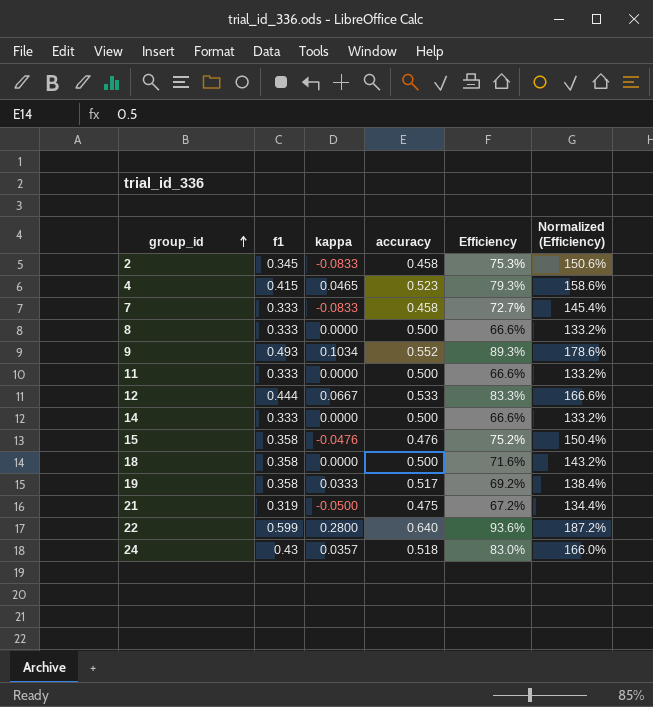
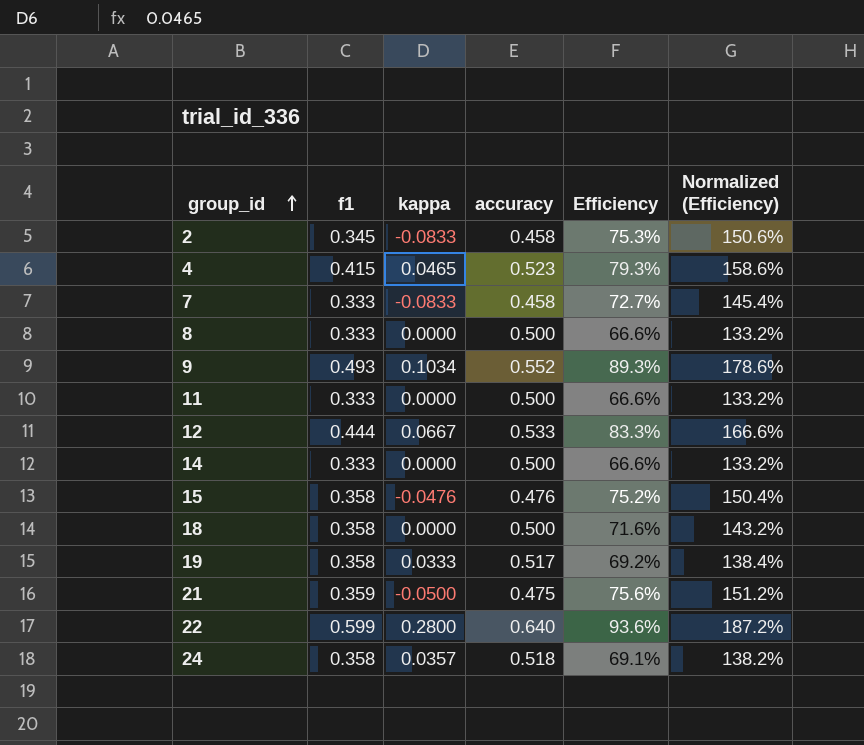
21 | f1: 0.319 -> 0.359
21 | Efficiency: 67.2% -> 75.6%
21 | Normalized (Efficiency): 134.4% -> 151.2%
24 | f1: 0.43 -> 0.358
24 | Efficiency: 83.0% -> 69.1%
24 | Normalized (Efficiency): 166.0% -> 138.2%

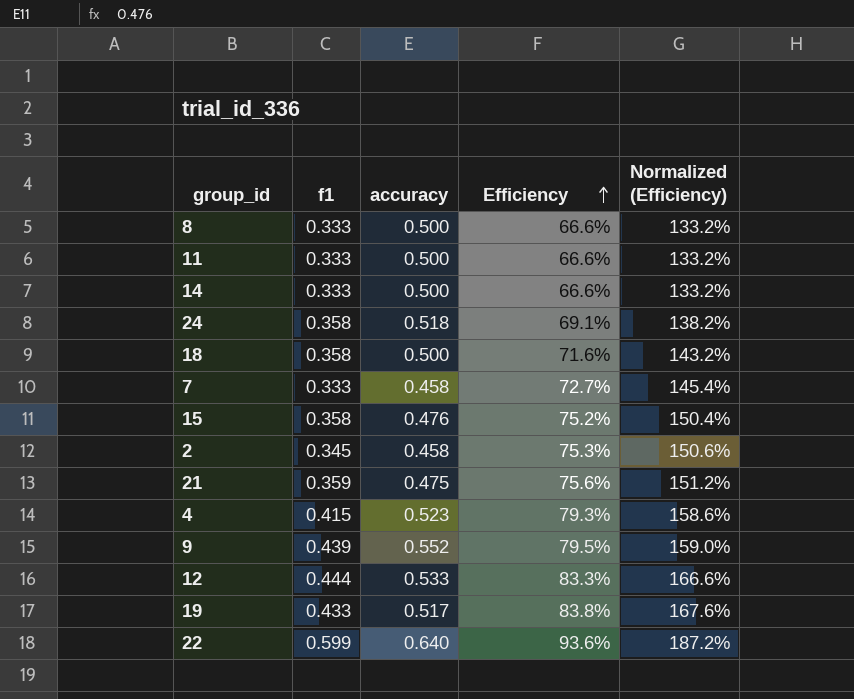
row order: group_id ascending -> Efficiency ascending
column kappa | position: 3 -> none
9 | f1: 0.493 -> 0.439
9 | Efficiency: 89.3% -> 79.5%
9 | Normalized (Efficiency): 178.6% -> 159.0%
19 | f1: 0.358 -> 0.433
19 | Efficiency: 69.2% -> 83.8%
19 | Normalized (Efficiency): 138.4% -> 167.6%

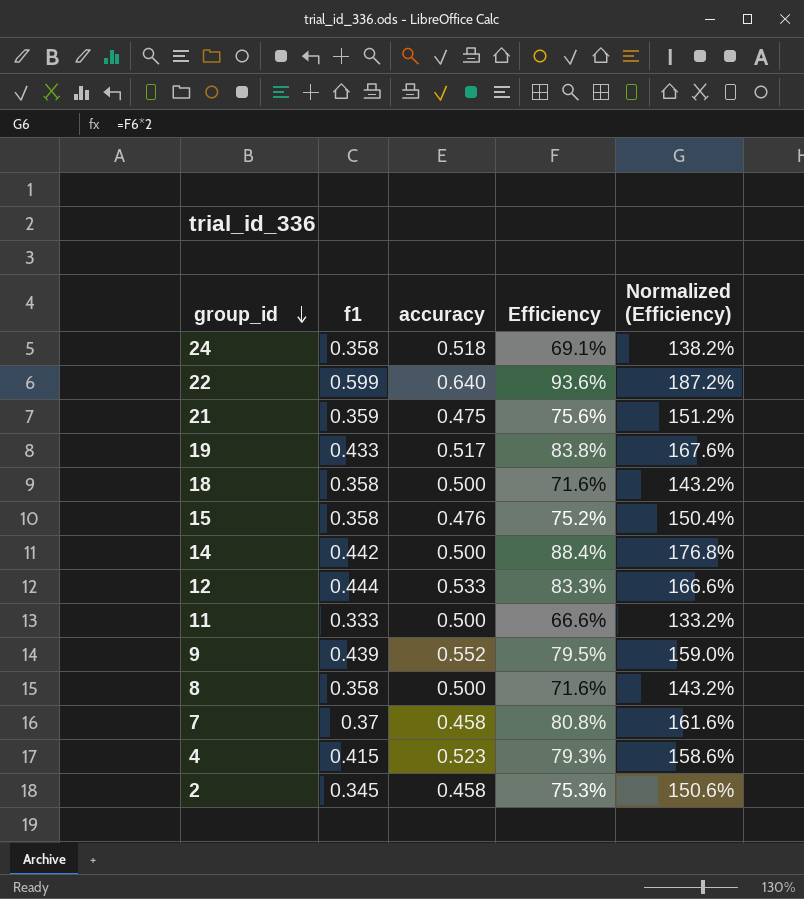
row order: Efficiency ascending -> group_id descending
14 | f1: 0.333 -> 0.442
14 | Efficiency: 66.6% -> 88.4%
14 | Normalized (Efficiency): 133.2% -> 176.8%
8 | f1: 0.333 -> 0.358
8 | Efficiency: 66.6% -> 71.6%
8 | Normalized (Efficiency): 133.2% -> 143.2%
7 | f1: 0.333 -> 0.37
7 | Efficiency: 72.7% -> 80.8%
7 | Normalized (Efficiency): 145.4% -> 161.6%

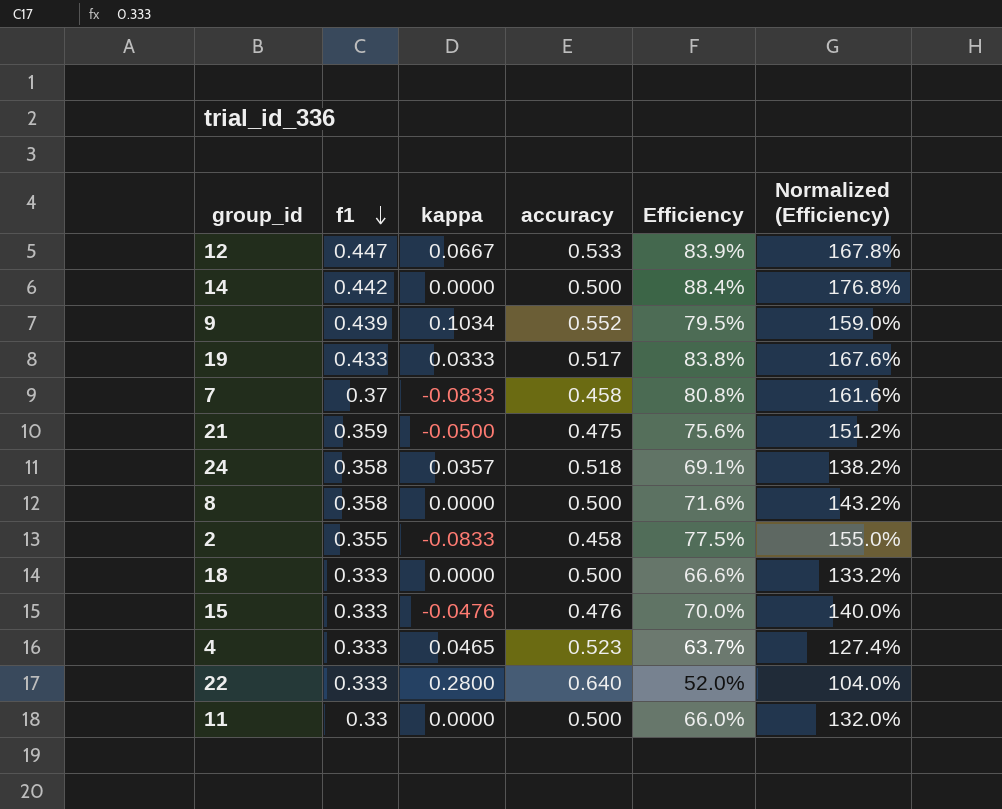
row order: group_id descending -> f1 descending
column kappa | position: none -> 3
12 | f1: 0.444 -> 0.447
12 | Efficiency: 83.3% -> 83.9%
12 | Normalized (Efficiency): 166.6% -> 167.8%
2 | f1: 0.345 -> 0.355
2 | Efficiency: 75.3% -> 77.5%
2 | Normalized (Efficiency): 150.6% -> 155.0%
18 | f1: 0.358 -> 0.333
18 | Efficiency: 71.6% -> 66.6%
18 | Normalized (Efficiency): 143.2% -> 133.2%
15 | f1: 0.358 -> 0.333
15 | Efficiency: 75.2% -> 70.0%
15 | Normalized (Efficiency): 150.4% -> 140.0%
4 | f1: 0.415 -> 0.333
4 | Efficiency: 79.3% -> 63.7%
4 | Normalized (Efficiency): 158.6% -> 127.4%
22 | f1: 0.599 -> 0.333
22 | Efficiency: 93.6% -> 52.0%
22 | Normalized (Efficiency): 187.2% -> 104.0%
11 | f1: 0.333 -> 0.33
11 | Efficiency: 66.6% -> 66.0%
11 | Normalized (Efficiency): 133.2% -> 132.0%

